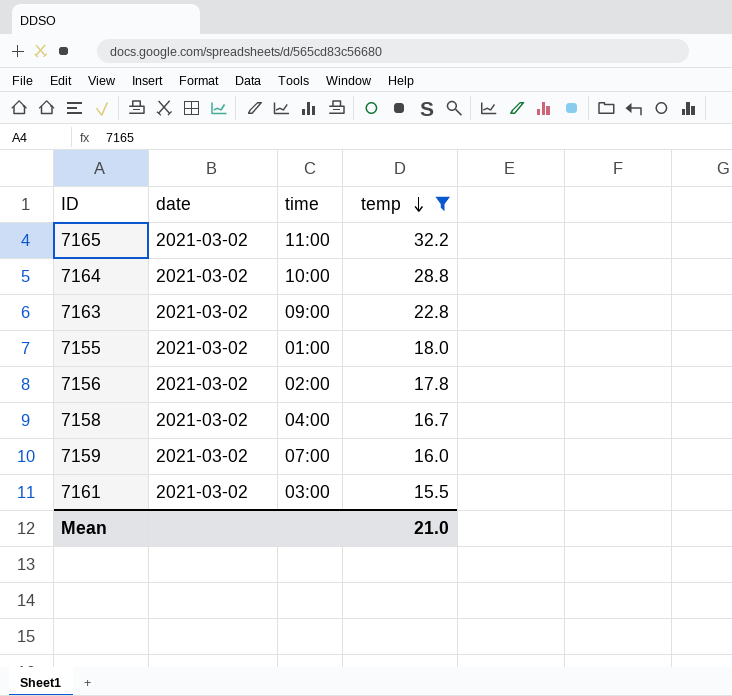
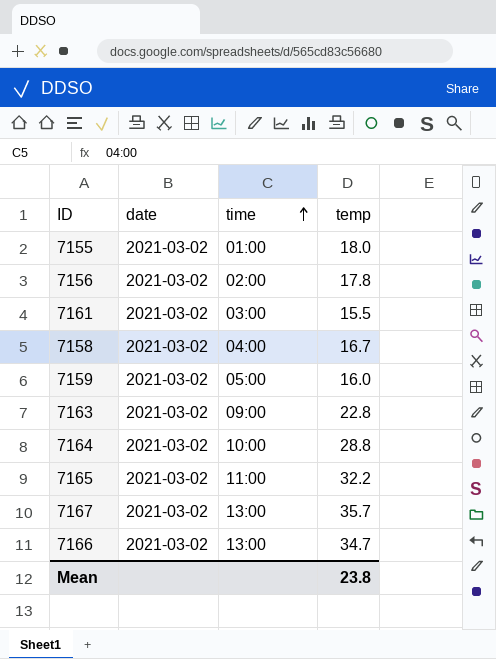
filter: temp <= 32.2 -> none
row order: temp descending -> time ascending
7159 | time: 07:00 -> 05:00
Mean | temp: 21.0 -> 23.8

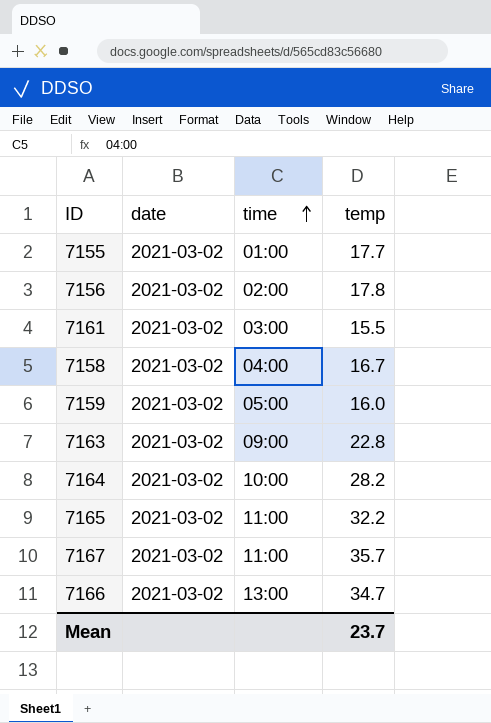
7155 | temp: 18.0 -> 17.7
7164 | temp: 28.8 -> 28.2
7167 | time: 13:00 -> 11:00
Mean | temp: 23.8 -> 23.7

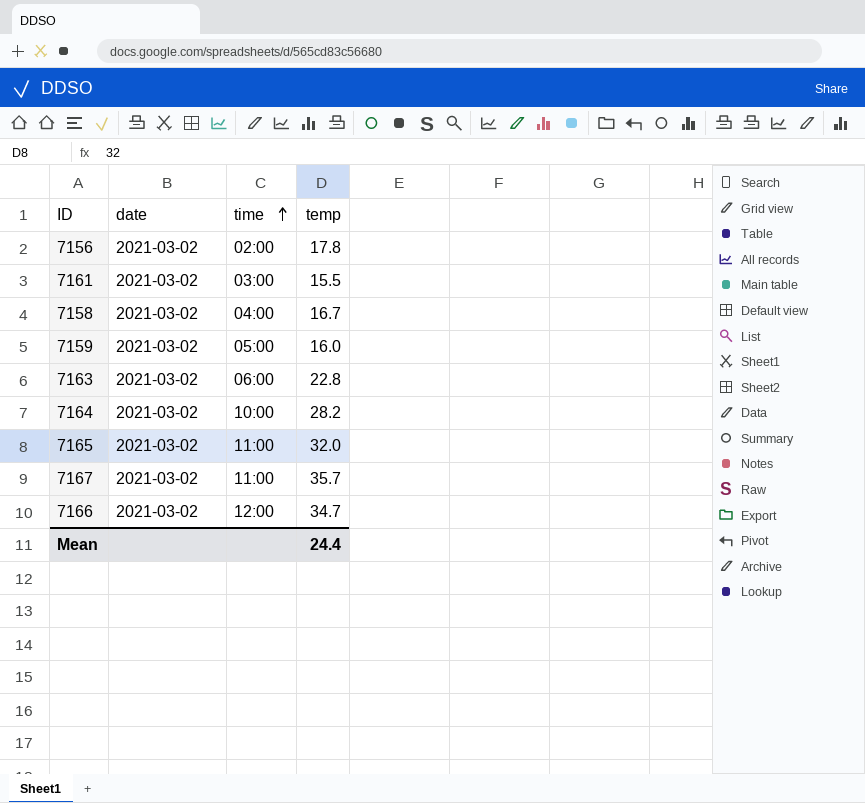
row 7155: 2021-03-02 | 01:00 | 17.7 -> none
7163 | time: 09:00 -> 06:00
7165 | temp: 32.2 -> 32.0
7166 | time: 13:00 -> 12:00
Mean | temp: 23.7 -> 24.4

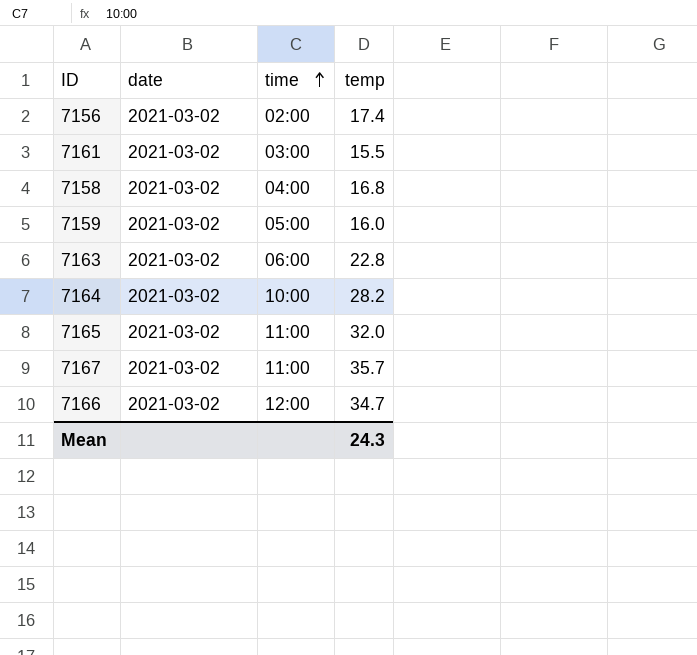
7156 | temp: 17.8 -> 17.4
7158 | temp: 16.7 -> 16.8
Mean | temp: 24.4 -> 24.3

